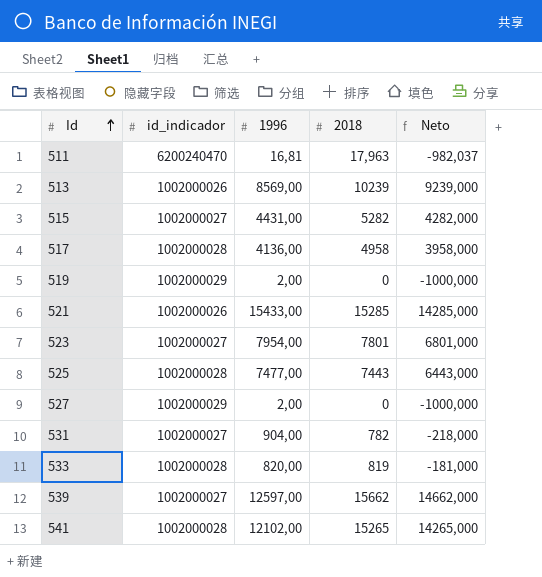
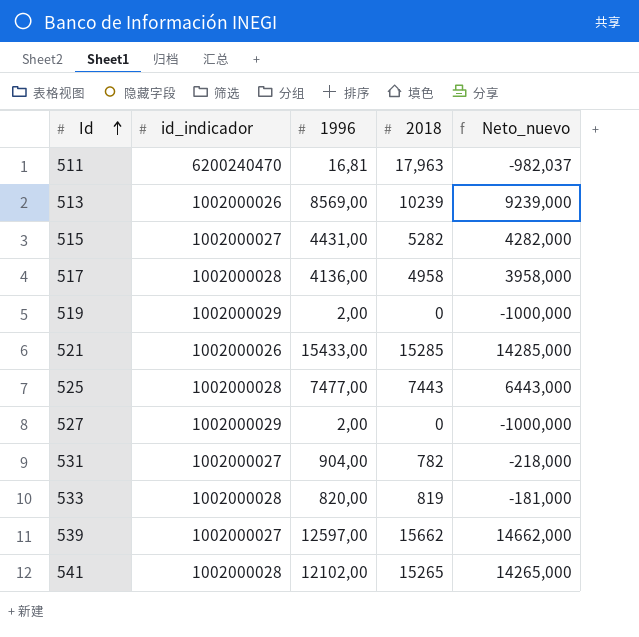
column name: Neto -> Neto_nuevo
row 523: 1002000027 | 7954,00 | 7801 | 6801,000 -> none

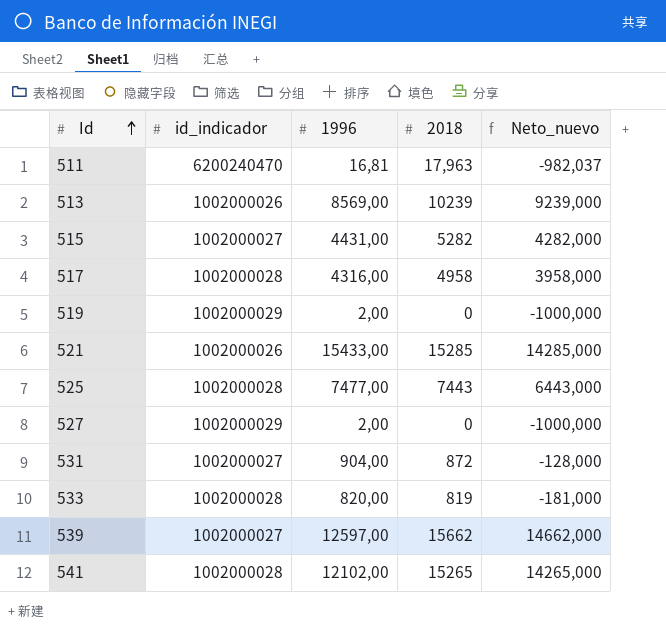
517 | 1996: 4136,00 -> 4316,00
531 | 2018: 782 -> 872
531 | Neto_nuevo: -218,000 -> -128,000

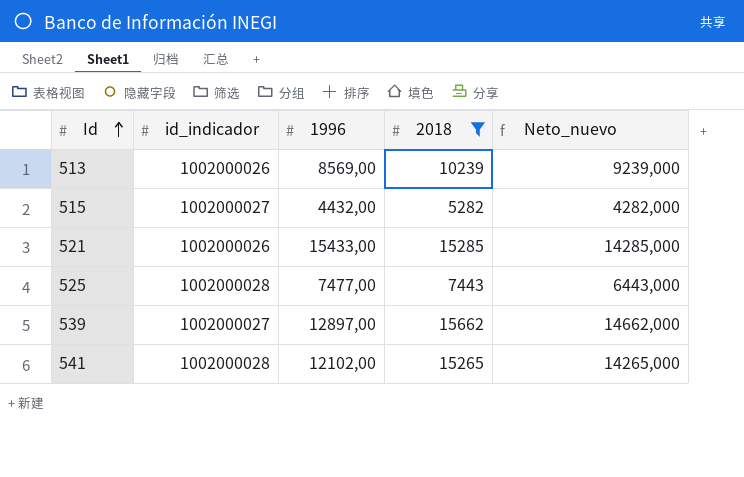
filter: none -> 2018 >= 5282
515 | 1996: 4431,00 -> 4432,00
539 | 1996: 12597,00 -> 12897,00

